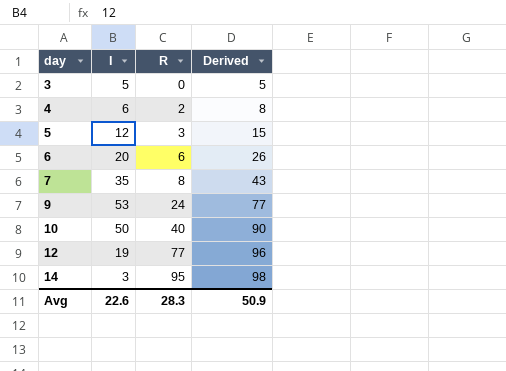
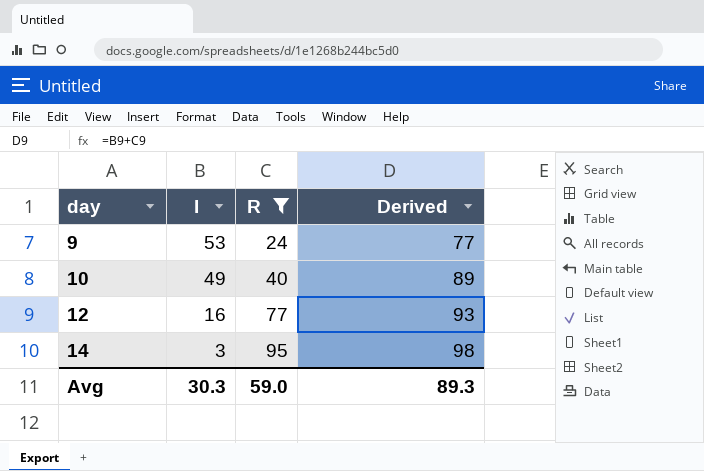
filter: none -> R >= 24
10 | I: 50 -> 49
10 | Derived: 90 -> 89
12 | I: 19 -> 16
12 | Derived: 96 -> 93
Avg | I: 22.6 -> 30.3
Avg | R: 28.3 -> 59.0
Avg | Derived: 50.9 -> 89.3

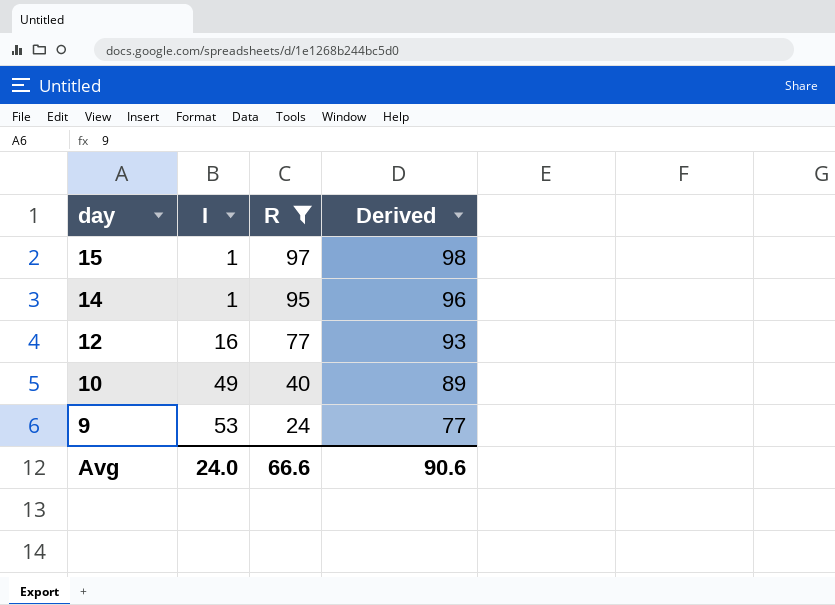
row order: day ascending -> day descending
row 15: none -> 1 | 97 | 98
14 | I: 3 -> 1
14 | Derived: 98 -> 96
Avg | I: 30.3 -> 24.0
Avg | R: 59.0 -> 66.6
Avg | Derived: 89.3 -> 90.6

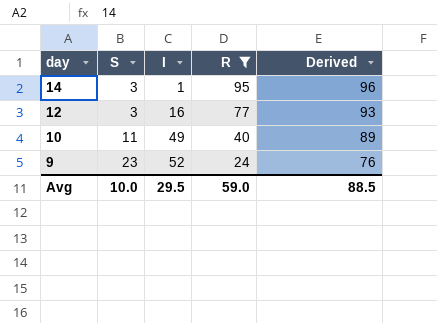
column S | position: none -> 2
row 15: 1 | 97 | 98 -> none
9 | I: 53 -> 52
9 | Derived: 77 -> 76
Avg | I: 24.0 -> 29.5
Avg | R: 66.6 -> 59.0
Avg | Derived: 90.6 -> 88.5

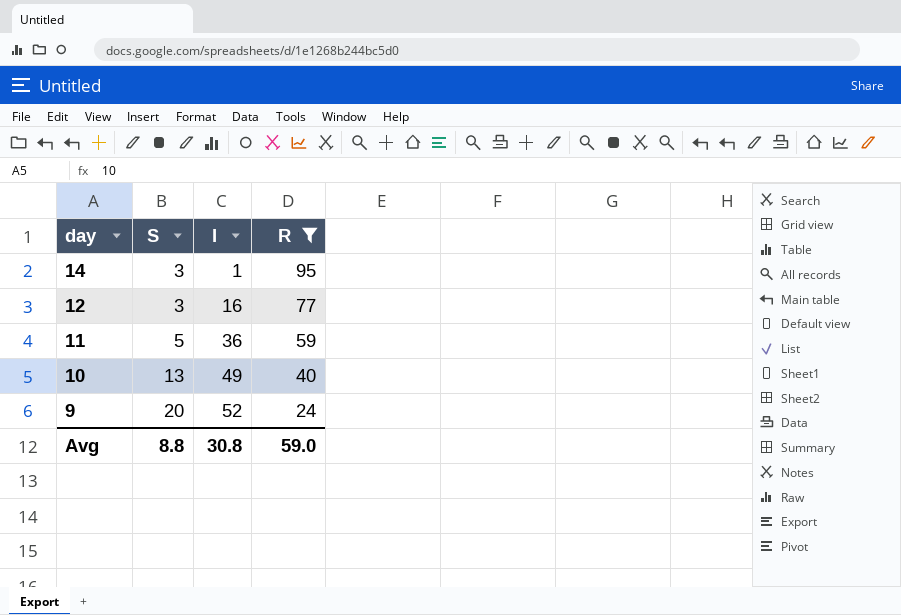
column Derived | formula: [I] + [R] -> none
row 11: none -> 5 | 36 | 59
10 | S: 11 -> 13
9 | S: 23 -> 20
Avg | S: 10.0 -> 8.8
Avg | I: 29.5 -> 30.8

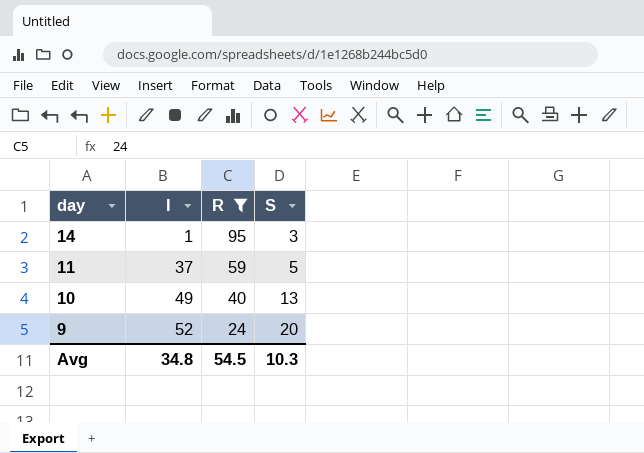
column S | position: 2 -> 4
row 12: 3 | 16 | 77 -> none
11 | I: 36 -> 37
Avg | I: 30.8 -> 34.8
Avg | R: 59.0 -> 54.5
Avg | S: 8.8 -> 10.3

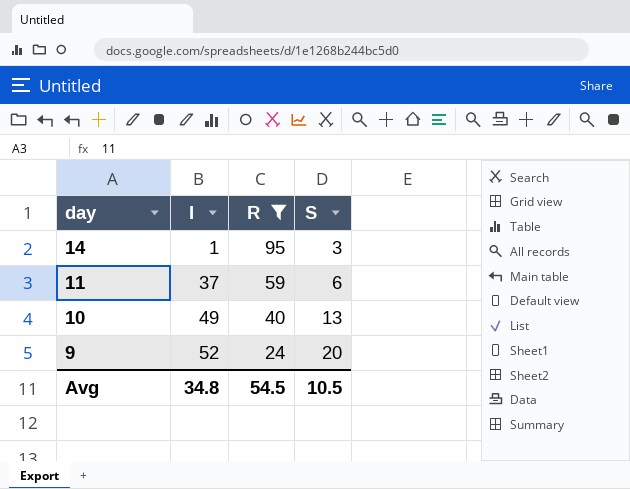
11 | S: 5 -> 6
Avg | S: 10.3 -> 10.5

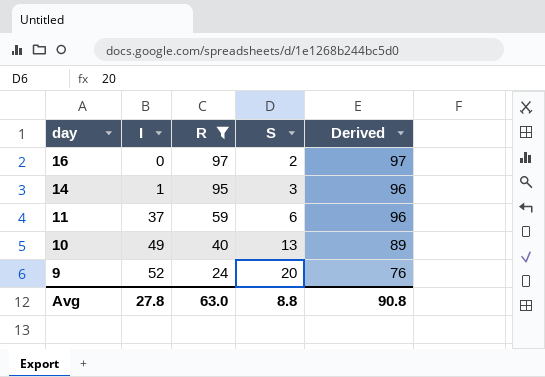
column Derived | formula: none -> [I] + [R]
row 16: none -> 0 | 97 | 2 | 97
Avg | I: 34.8 -> 27.8
Avg | R: 54.5 -> 63.0
Avg | S: 10.5 -> 8.8

